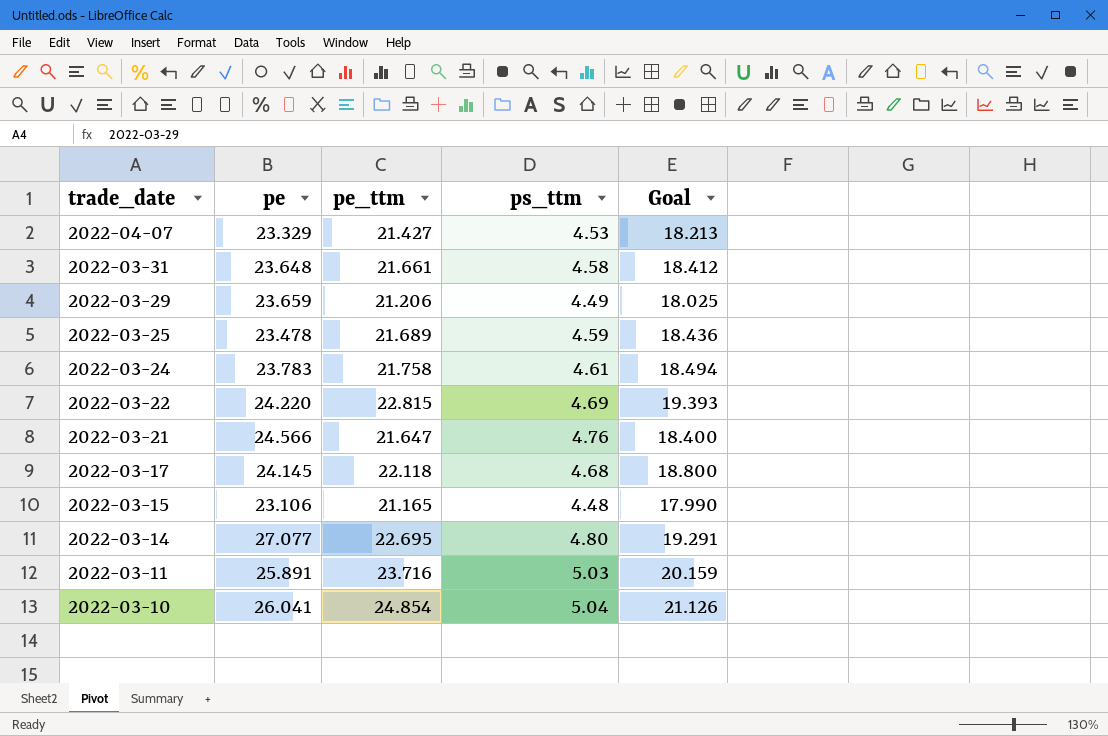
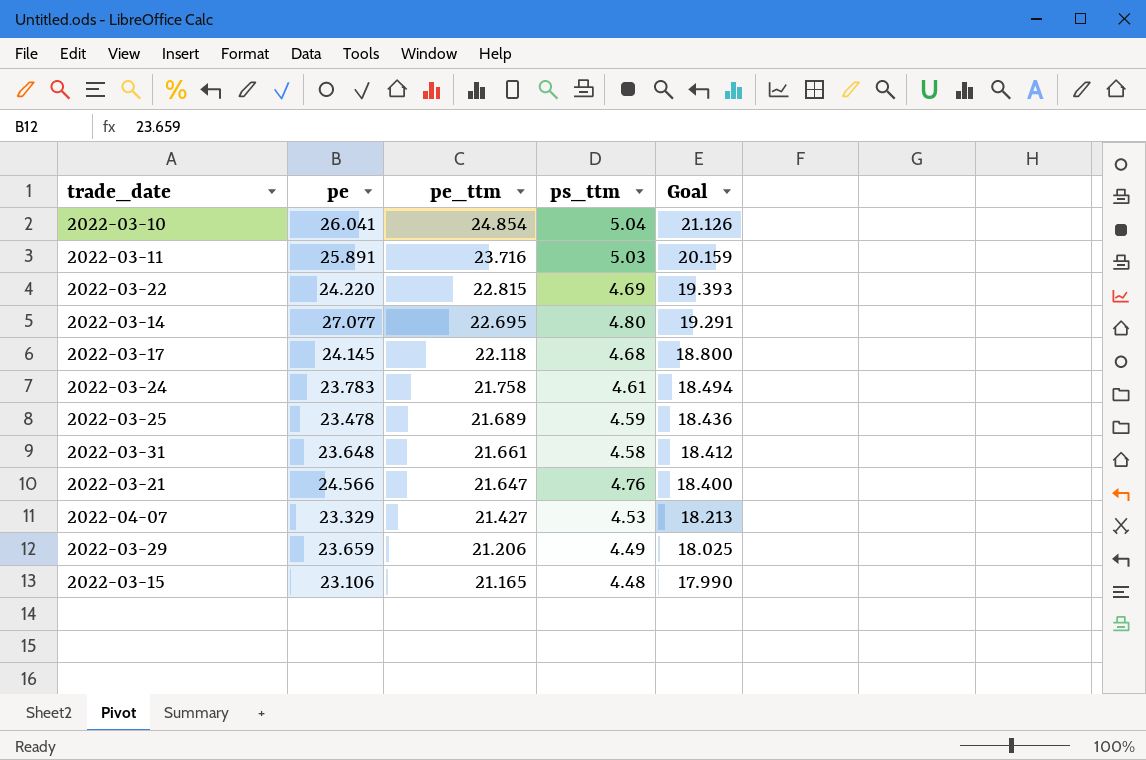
row order: trade_date descending -> pe_ttm descending

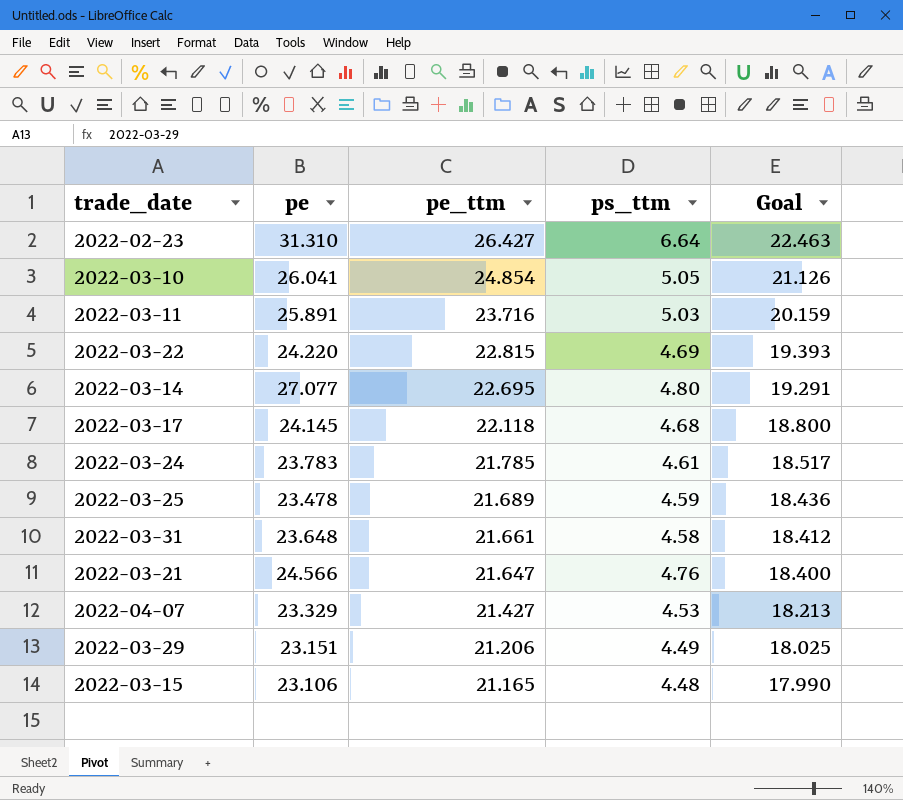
row 2022-02-23: none -> 31.310 | 26.427 | 6.64 | 22.463
2022-03-10 | ps_ttm: 5.04 -> 5.05
2022-03-24 | pe_ttm: 21.758 -> 21.785
2022-03-24 | Goal: 18.494 -> 18.517
2022-03-29 | pe: 23.659 -> 23.151

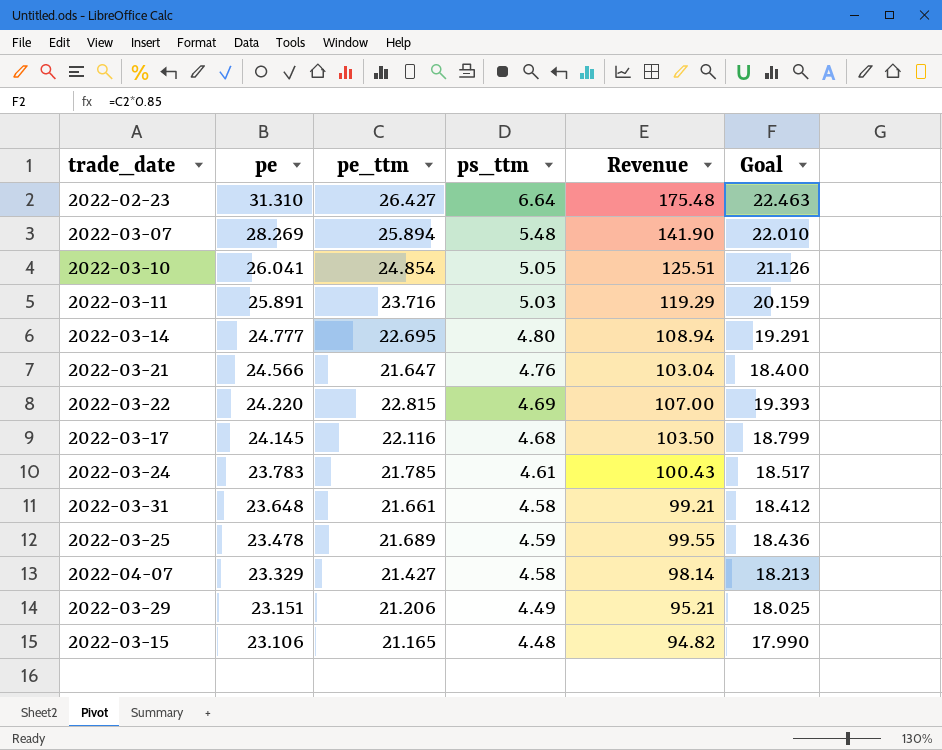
row order: pe_ttm descending -> pe descending
column Revenue | formula: none -> [pe_ttm] * [ps_ttm]
row 2022-03-07: none -> 28.269 | 25.894 | 5.48 | 141.90 | 22.010
2022-03-14 | pe: 27.077 -> 24.777
2022-03-17 | pe_ttm: 22.118 -> 22.116
2022-03-17 | Goal: 18.800 -> 18.799
2022-04-07 | ps_ttm: 4.53 -> 4.58

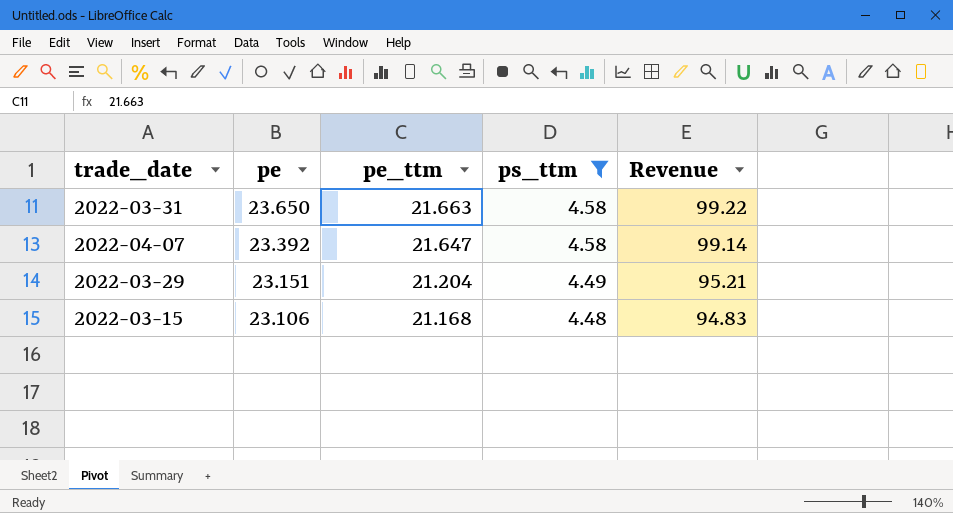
filter: none -> ps_ttm <= 4.58
column Goal | formula: [pe_ttm] * 0.85 -> none
2022-03-31 | pe: 23.648 -> 23.650
2022-03-31 | pe_ttm: 21.661 -> 21.663
2022-03-31 | Revenue: 99.21 -> 99.22
2022-04-07 | pe: 23.329 -> 23.392
2022-04-07 | pe_ttm: 21.427 -> 21.647
2022-04-07 | Revenue: 98.14 -> 99.14
2022-03-29 | pe_ttm: 21.206 -> 21.204
2022-03-15 | pe_ttm: 21.165 -> 21.168
2022-03-15 | Revenue: 94.82 -> 94.83

